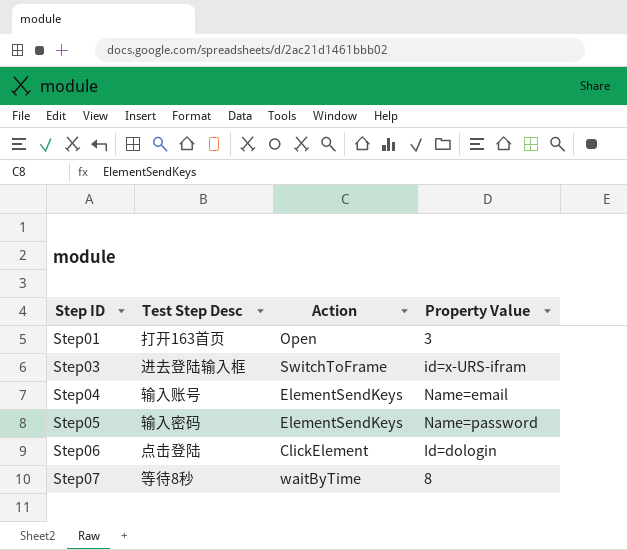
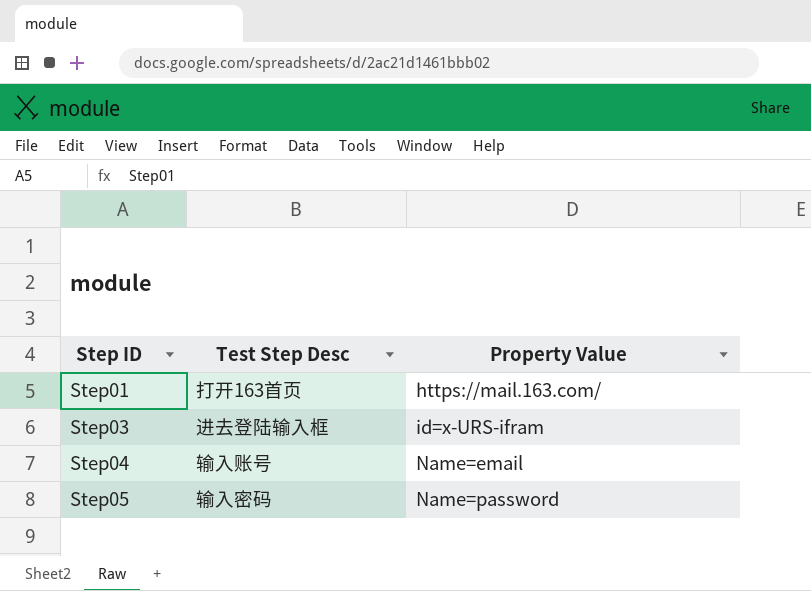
column Action | position: 3 -> none
row Step06: 点击登陆 | ClickElement | Id=dologin -> none
row Step07: 等待8秒 | waitByTime | 8 -> none
Step01 | Property Value: 3 -> https://mail.163.com/

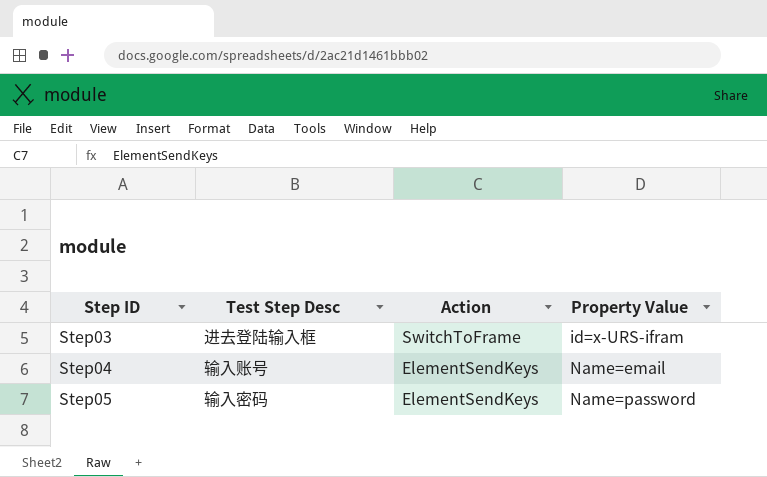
column Action | position: none -> 3
row Step01: 打开163首页 | https://mail.163.com/ -> none

